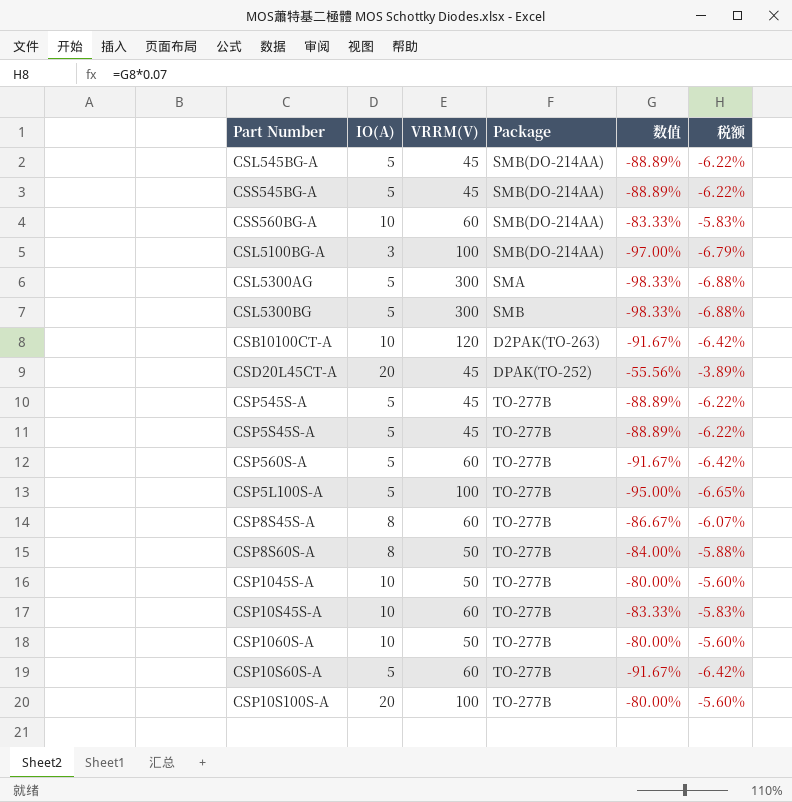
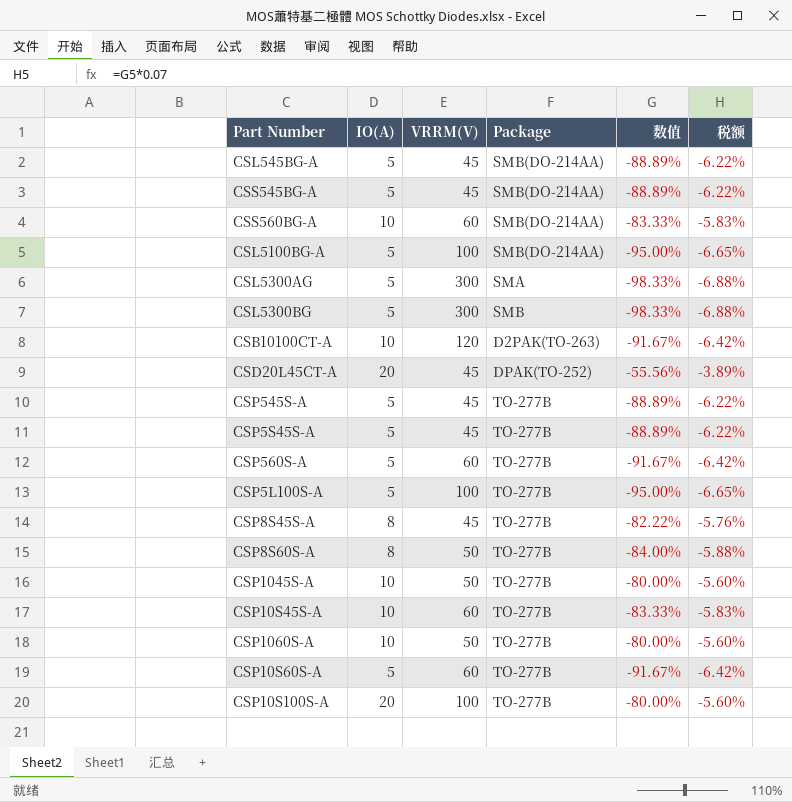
CSL5100BG-A | IO(A): 3 -> 5
CSL5100BG-A | 数值: -97.00% -> -95.00%
CSL5100BG-A | 税额: -6.79% -> -6.65%
CSP8S45S-A | VRRM(V): 60 -> 45
CSP8S45S-A | 数值: -86.67% -> -82.22%
CSP8S45S-A | 税额: -6.07% -> -5.76%

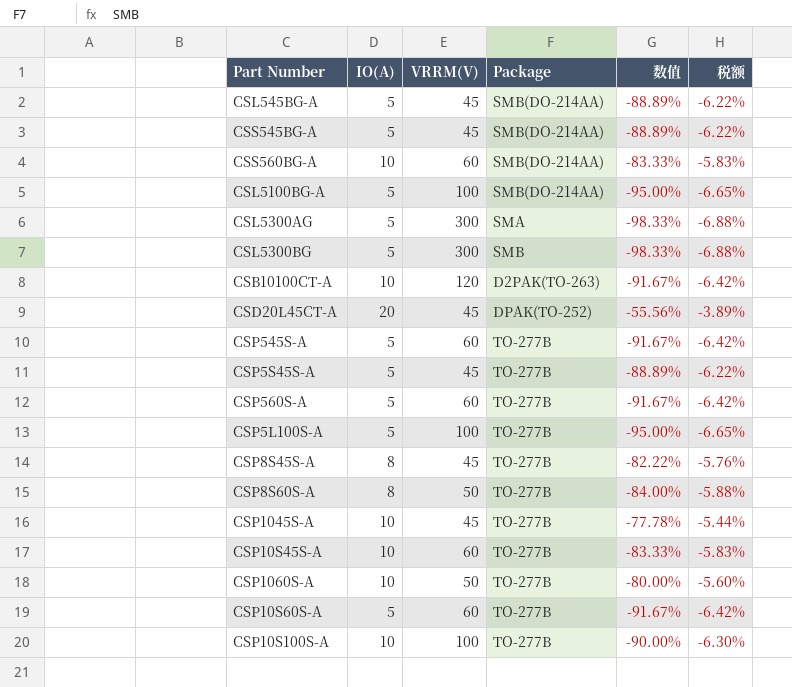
CSP545S-A | VRRM(V): 45 -> 60
CSP545S-A | 数值: -88.89% -> -91.67%
CSP545S-A | 税额: -6.22% -> -6.42%
CSP1045S-A | VRRM(V): 50 -> 45
CSP1045S-A | 数值: -80.00% -> -77.78%
CSP1045S-A | 税额: -5.60% -> -5.44%
CSP10S100S-A | IO(A): 20 -> 10
CSP10S100S-A | 数值: -80.00% -> -90.00%
CSP10S100S-A | 税额: -5.60% -> -6.30%

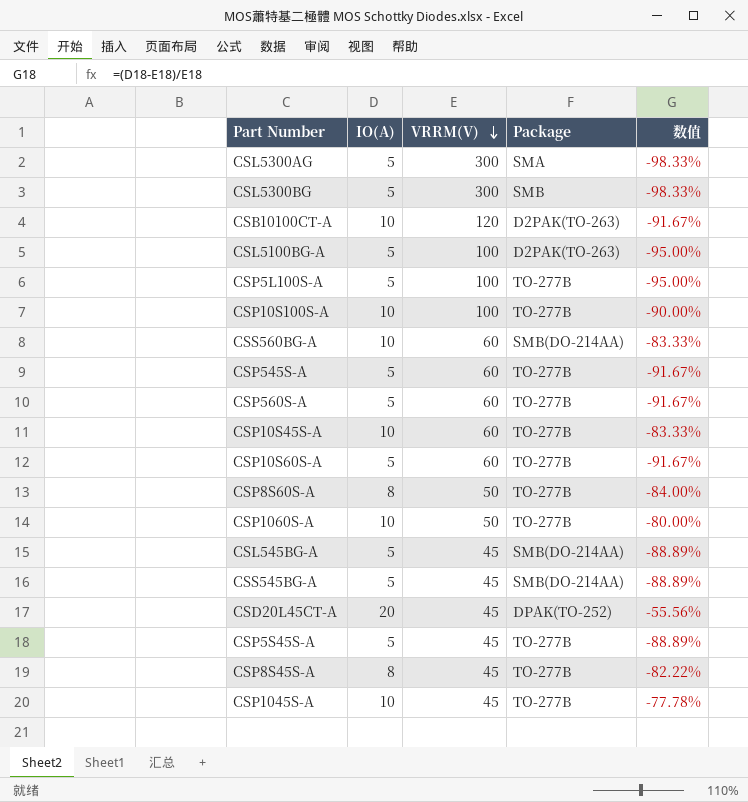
row order: none -> VRRM(V) descending
column 税额 | formula: [数值] * 0.07 -> none
CSL5100BG-A | Package: SMB(DO-214AA) -> D2PAK(TO-263)

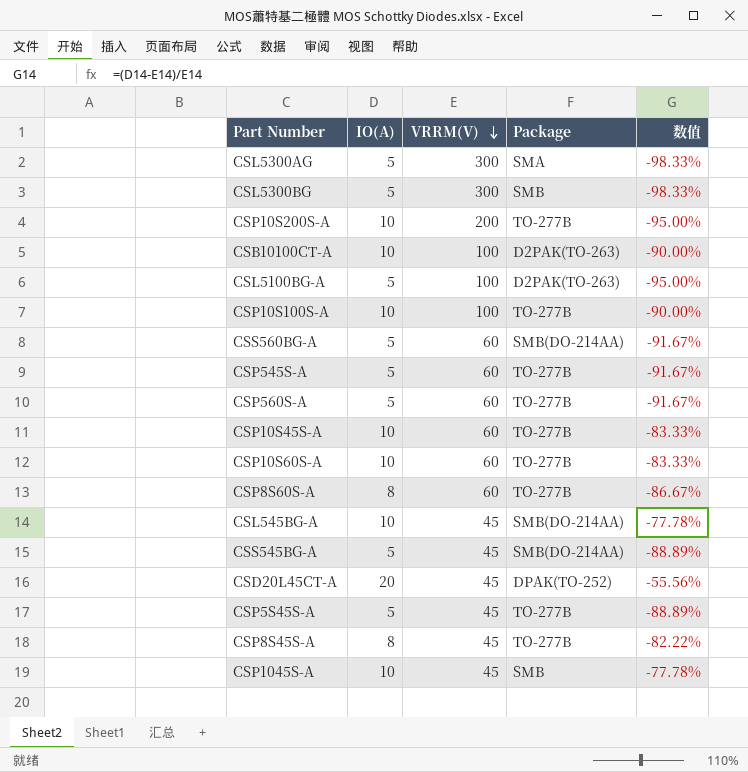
row CSP5L100S-A: 5 | 100 | TO-277B | -95.00% -> none
row CSP1060S-A: 10 | 50 | TO-277B | -80.00% -> none
row CSP10S200S-A: none -> 10 | 200 | TO-277B | -95.00%
CSB10100CT-A | VRRM(V): 120 -> 100
CSB10100CT-A | 数值: -91.67% -> -90.00%
CSS560BG-A | IO(A): 10 -> 5
CSS560BG-A | 数值: -83.33% -> -91.67%
CSP10S60S-A | IO(A): 5 -> 10
CSP10S60S-A | 数值: -91.67% -> -83.33%
CSP8S60S-A | VRRM(V): 50 -> 60
CSP8S60S-A | 数值: -84.00% -> -86.67%
CSL545BG-A | IO(A): 5 -> 10
CSL545BG-A | 数值: -88.89% -> -77.78%
CSP1045S-A | Package: TO-277B -> SMB

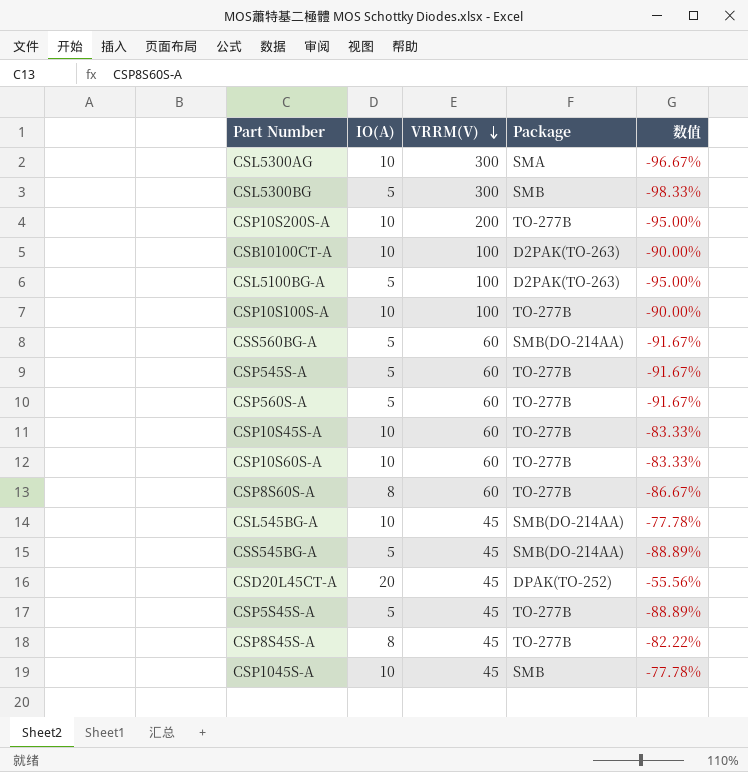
CSL5300AG | IO(A): 5 -> 10
CSL5300AG | 数值: -98.33% -> -96.67%

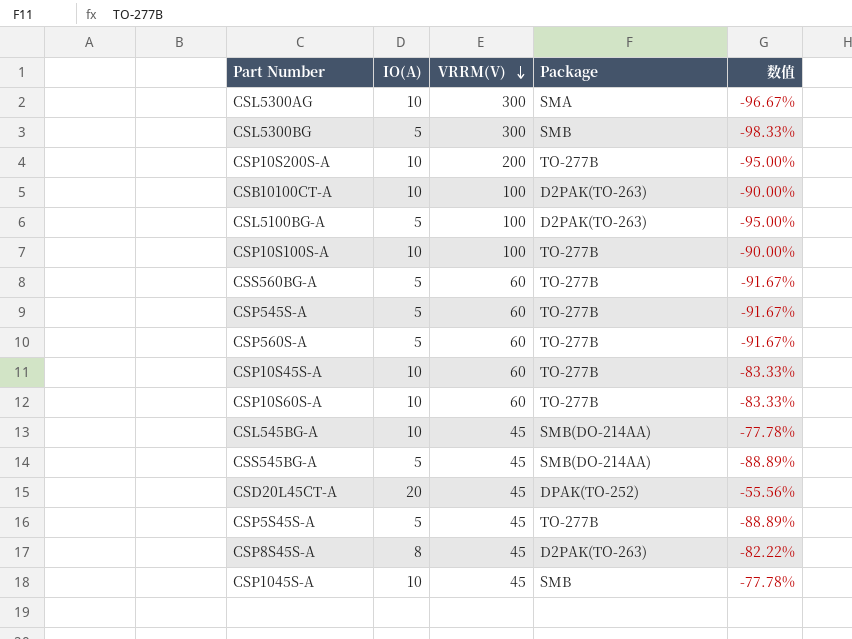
row CSP8S60S-A: 8 | 60 | TO-277B | -86.67% -> none
CSS560BG-A | Package: SMB(DO-214AA) -> TO-277B
CSP8S45S-A | Package: TO-277B -> D2PAK(TO-263)

